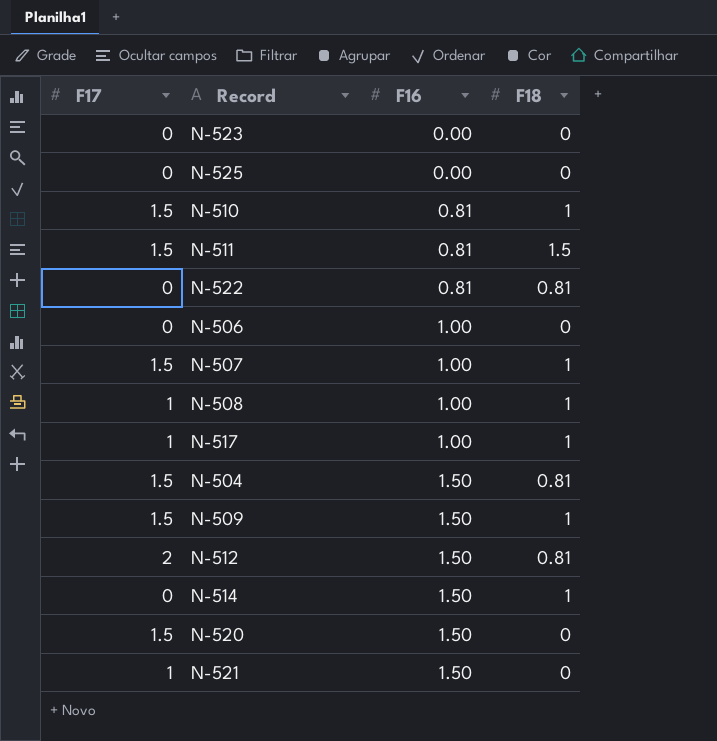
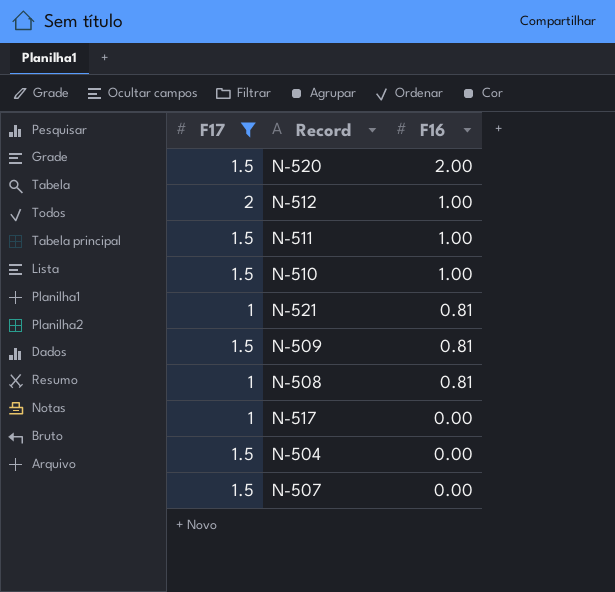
filter: none -> F17 != 0
row order: F16 ascending -> F16 descending
column F18 | position: 4 -> none
N-520 | F16: 1.50 -> 2.00
N-512 | F16: 1.50 -> 1.00
N-511 | F16: 0.81 -> 1.00
N-510 | F16: 0.81 -> 1.00
N-521 | F16: 1.50 -> 0.81
N-509 | F16: 1.50 -> 0.81
N-508 | F16: 1.00 -> 0.81
N-517 | F16: 1.00 -> 0.00
N-504 | F16: 1.50 -> 0.00
N-507 | F16: 1.00 -> 0.00

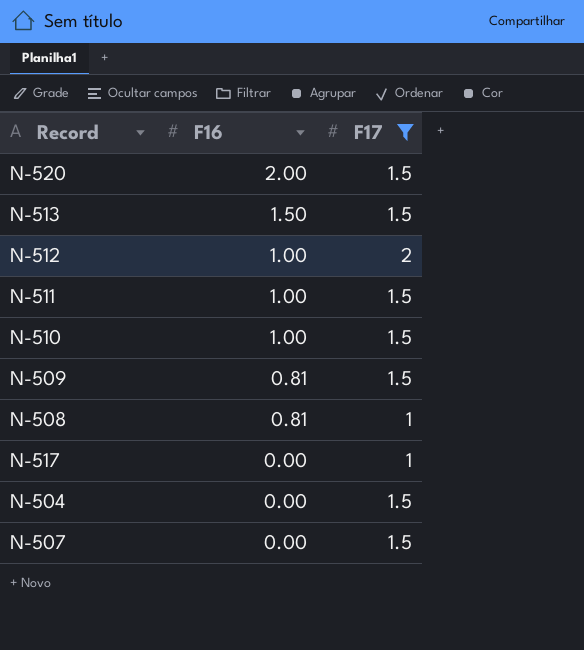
column F17 | position: 1 -> 3
row N-521: 1 | 0.81 -> none
row N-513: none -> 1.50 | 1.5

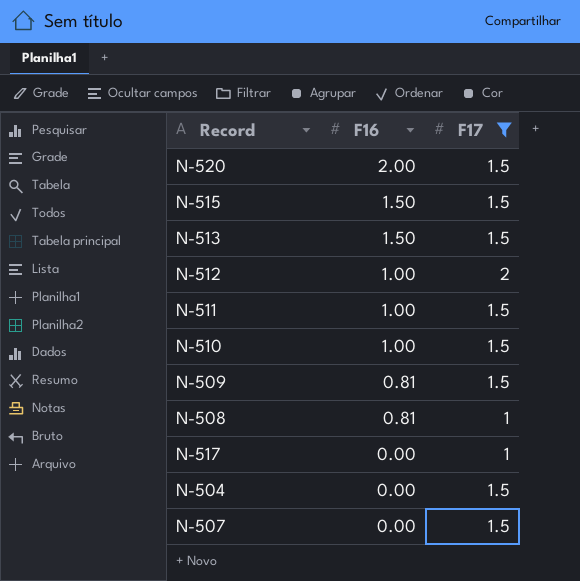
row N-515: none -> 1.50 | 1.5

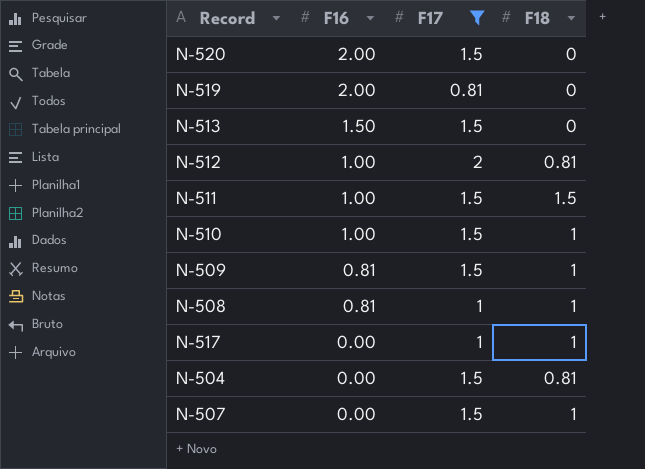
column F18 | position: none -> 4
row N-515: 1.50 | 1.5 -> none
row N-519: none -> 2.00 | 0.81 | 0

